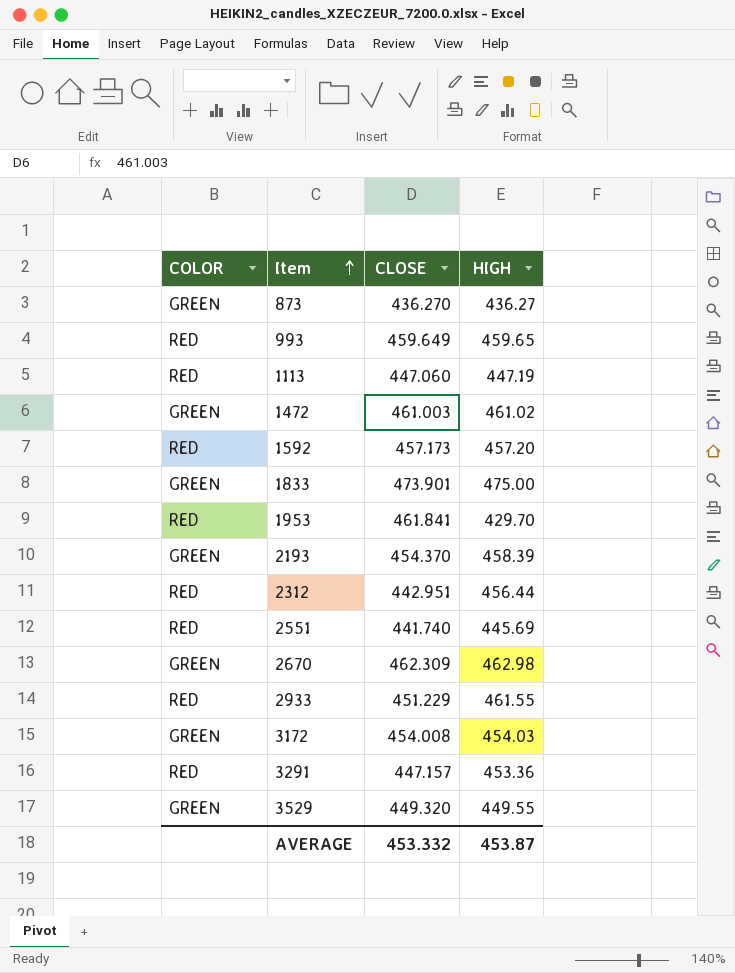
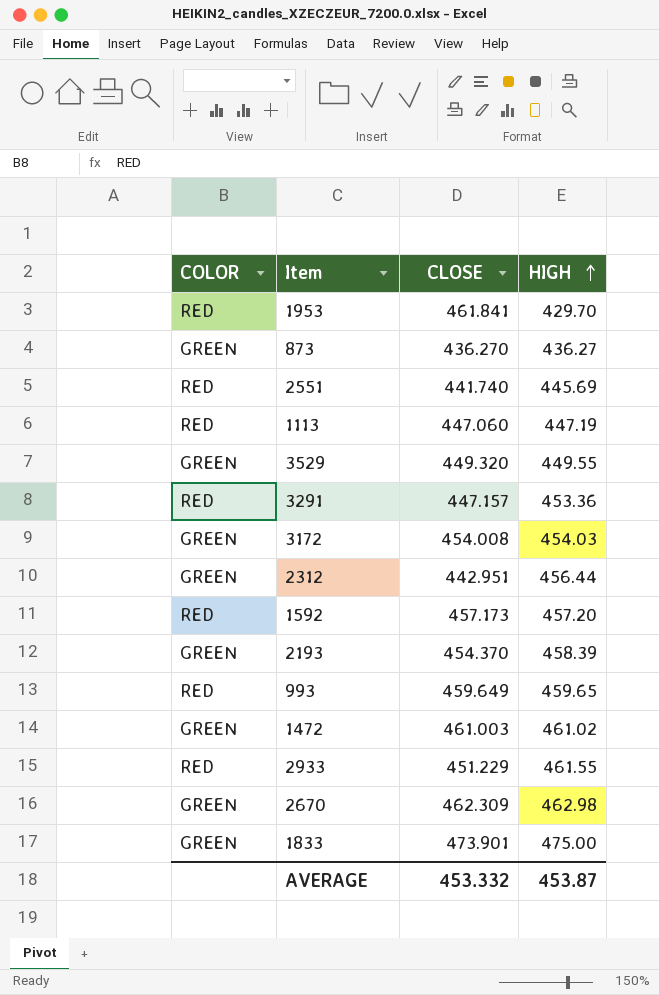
row order: Item ascending -> HIGH ascending
2312 | COLOR: RED -> GREEN

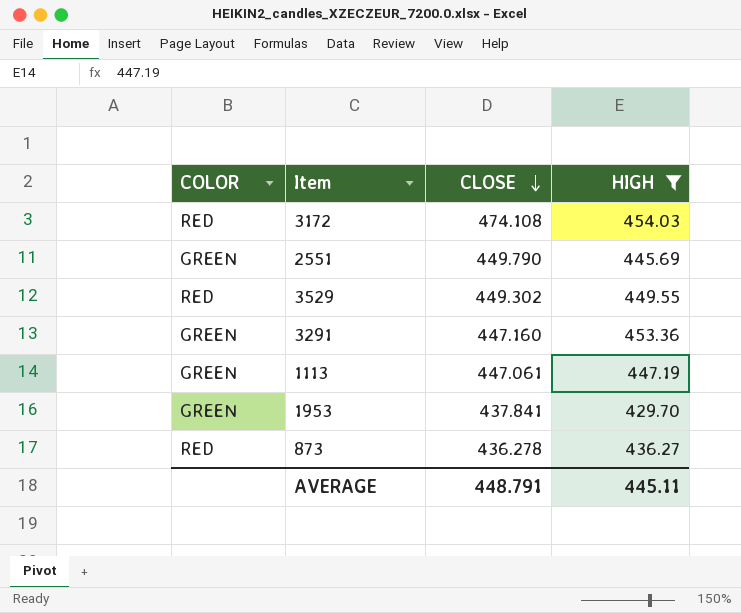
filter: none -> HIGH <= 454.03
row order: HIGH ascending -> CLOSE descending
3172 | COLOR: GREEN -> RED
3172 | CLOSE: 454.008 -> 474.108
2551 | COLOR: RED -> GREEN
2551 | CLOSE: 441.740 -> 449.790
3529 | COLOR: GREEN -> RED
3529 | CLOSE: 449.320 -> 449.302
3291 | COLOR: RED -> GREEN
3291 | CLOSE: 447.157 -> 447.160
1113 | COLOR: RED -> GREEN
1113 | CLOSE: 447.060 -> 447.061
1953 | COLOR: RED -> GREEN
1953 | CLOSE: 461.841 -> 437.841
873 | COLOR: GREEN -> RED
873 | CLOSE: 436.270 -> 436.278
AVERAGE | CLOSE: 453.332 -> 448.791
AVERAGE | HIGH: 453.87 -> 445.11

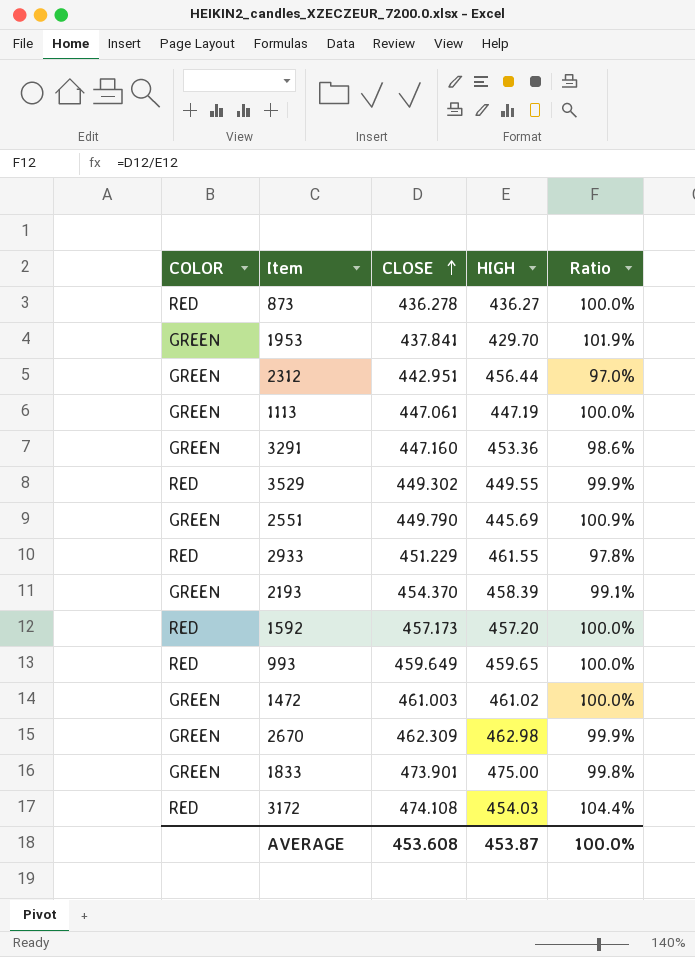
filter: HIGH <= 454.03 -> none
row order: CLOSE descending -> CLOSE ascending
column Ratio | formula: none -> [CLOSE] / [HIGH]
AVERAGE | CLOSE: 448.791 -> 453.608
AVERAGE | HIGH: 445.11 -> 453.87

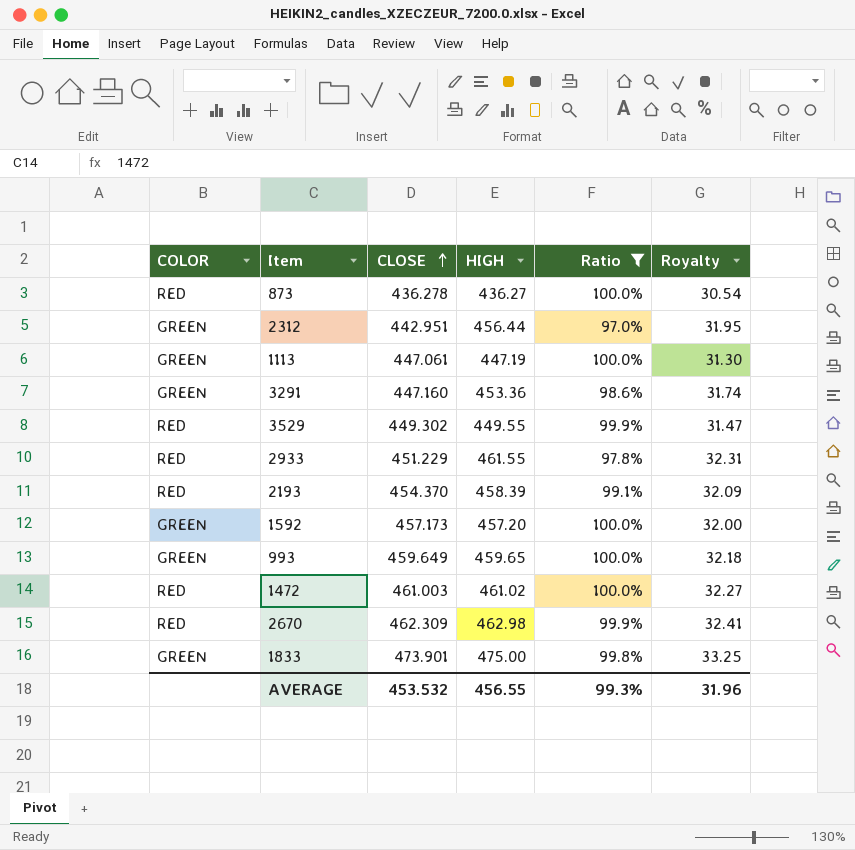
filter: none -> Ratio <= 100.0%
column Royalty | formula: none -> [HIGH] * 0.07
2193 | COLOR: GREEN -> RED
1592 | COLOR: RED -> GREEN
993 | COLOR: RED -> GREEN
1472 | COLOR: GREEN -> RED
2670 | COLOR: GREEN -> RED
AVERAGE | CLOSE: 453.608 -> 453.532
AVERAGE | HIGH: 453.87 -> 456.55
AVERAGE | Ratio: 100.0% -> 99.3%

